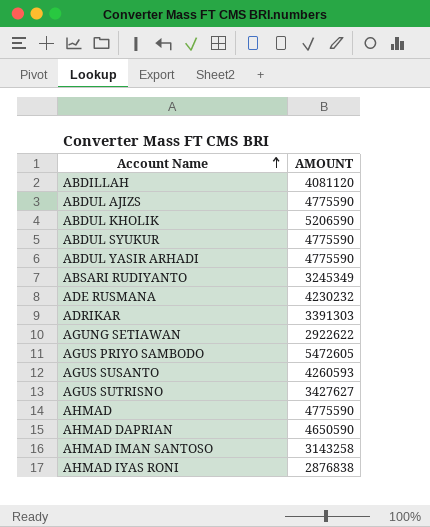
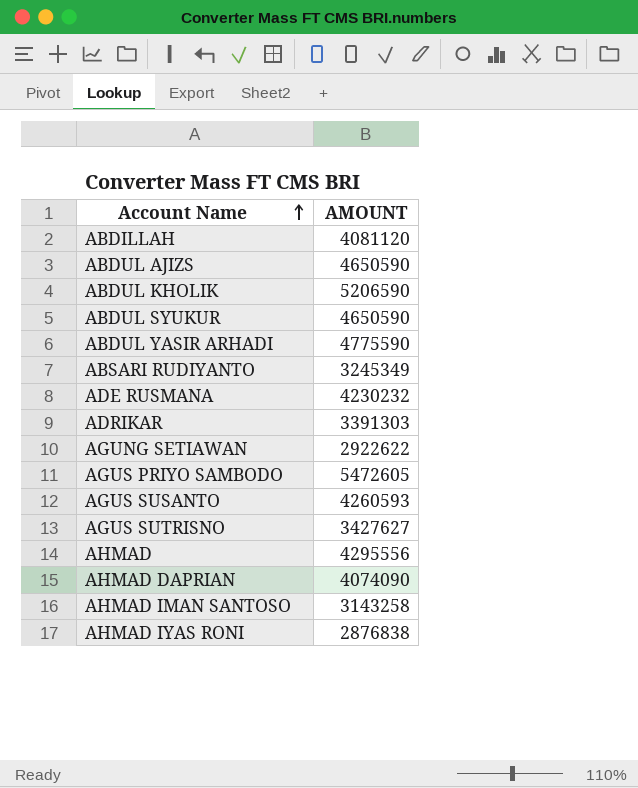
ABDUL AJIZS | AMOUNT: 4775590 -> 4650590
ABDUL SYUKUR | AMOUNT: 4775590 -> 4650590
AHMAD | AMOUNT: 4775590 -> 4295556
AHMAD DAPRIAN | AMOUNT: 4650590 -> 4074090

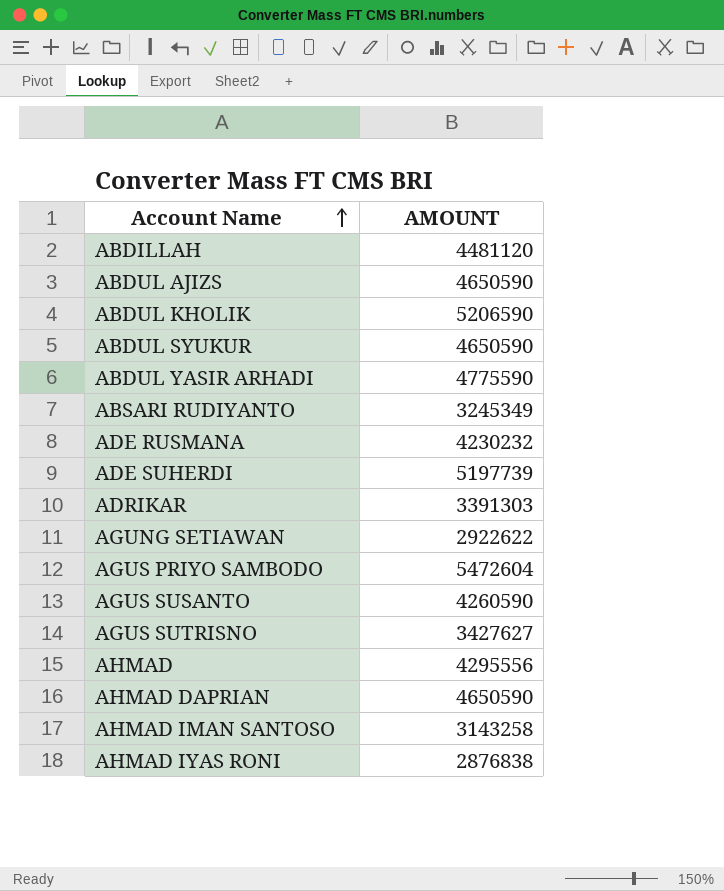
ABDILLAH | AMOUNT: 4081120 -> 4481120
row ADE SUHERDI: none -> 5197739
AGUS PRIYO SAMBODO | AMOUNT: 5472605 -> 5472604
AGUS SUSANTO | AMOUNT: 4260593 -> 4260590
AHMAD DAPRIAN | AMOUNT: 4074090 -> 4650590

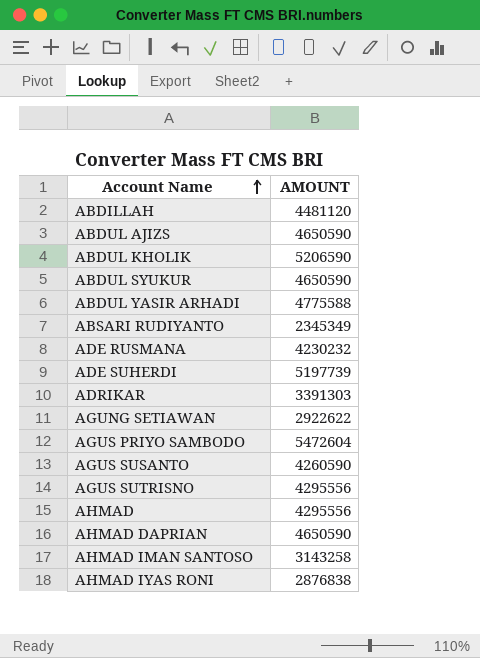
ABDUL YASIR ARHADI | AMOUNT: 4775590 -> 4775588
ABSARI RUDIYANTO | AMOUNT: 3245349 -> 2345349
AGUS SUTRISNO | AMOUNT: 3427627 -> 4295556

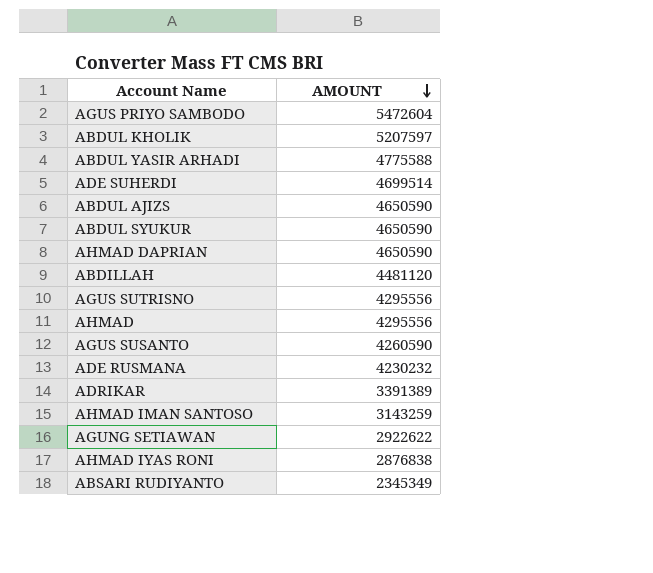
row order: Account Name ascending -> AMOUNT descending
ABDUL KHOLIK | AMOUNT: 5206590 -> 5207597
ADE SUHERDI | AMOUNT: 5197739 -> 4699514
ADRIKAR | AMOUNT: 3391303 -> 3391389
AHMAD IMAN SANTOSO | AMOUNT: 3143258 -> 3143259

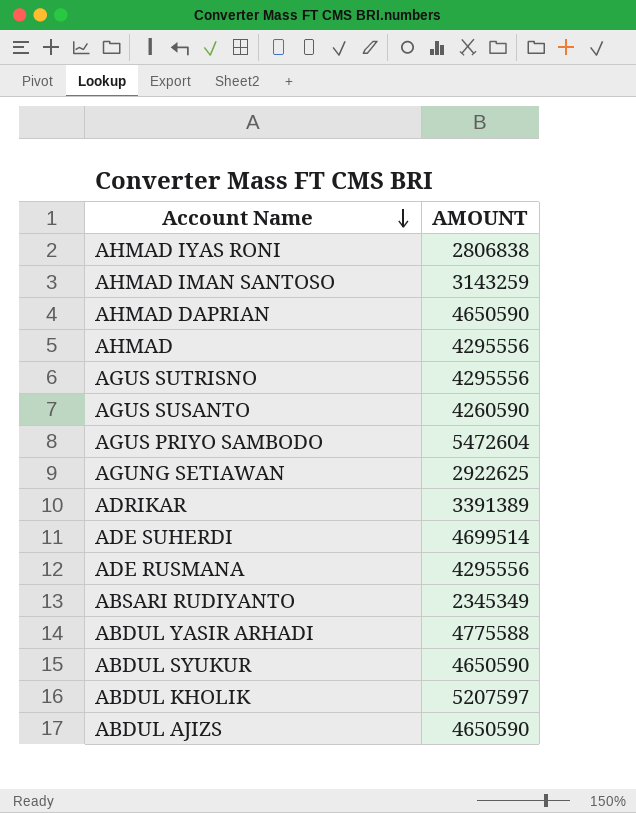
row order: AMOUNT descending -> Account Name descending
row ABDILLAH: 4481120 -> none
AHMAD IYAS RONI | AMOUNT: 2876838 -> 2806838
AGUNG SETIAWAN | AMOUNT: 2922622 -> 2922625
ADE RUSMANA | AMOUNT: 4230232 -> 4295556

